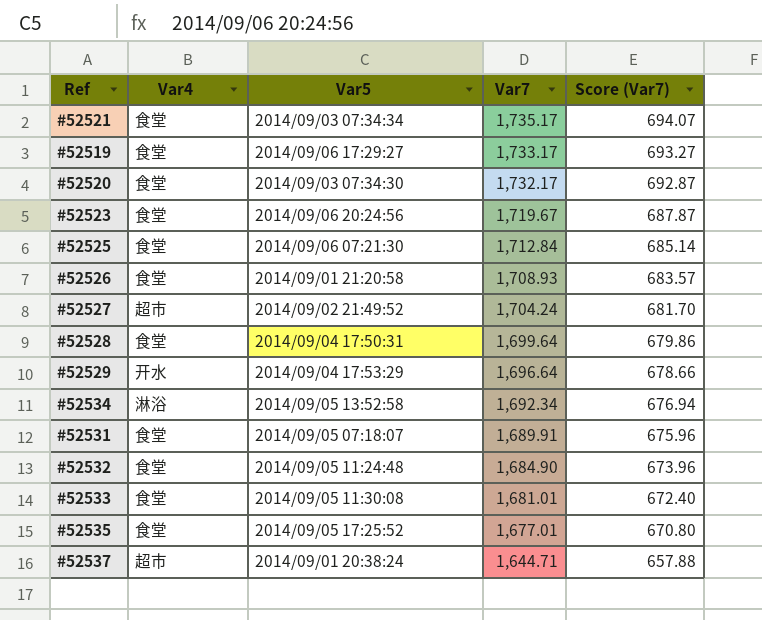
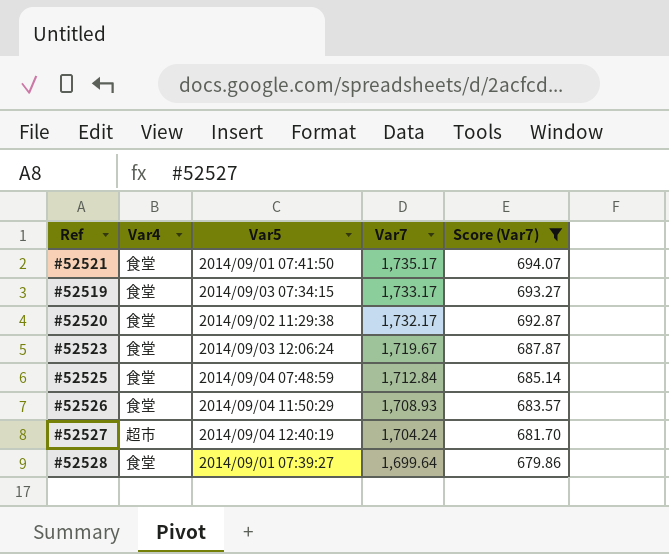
filter: none -> Score (Var7) >= 679.86
#52521 | Var5: 2014/09/03 07:34:34 -> 2014/09/01 07:41:50
#52519 | Var5: 2014/09/06 17:29:27 -> 2014/09/03 07:34:15
#52520 | Var5: 2014/09/03 07:34:30 -> 2014/09/02 11:29:38
#52523 | Var5: 2014/09/06 20:24:56 -> 2014/09/03 12:06:24
#52525 | Var5: 2014/09/06 07:21:30 -> 2014/09/04 07:48:59
#52526 | Var5: 2014/09/01 21:20:58 -> 2014/09/04 11:50:29
#52527 | Var5: 2014/09/02 21:49:52 -> 2014/09/04 12:40:19
#52528 | Var5: 2014/09/04 17:50:31 -> 2014/09/01 07:39:27

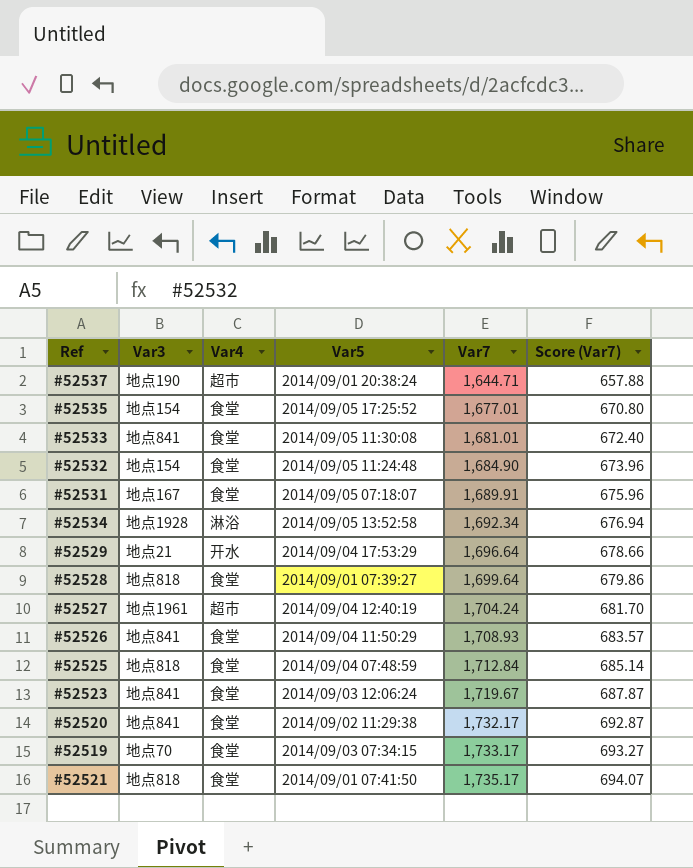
filter: Score (Var7) >= 679.86 -> none
row order: Var7 descending -> Var7 ascending
column Var3 | position: none -> 2

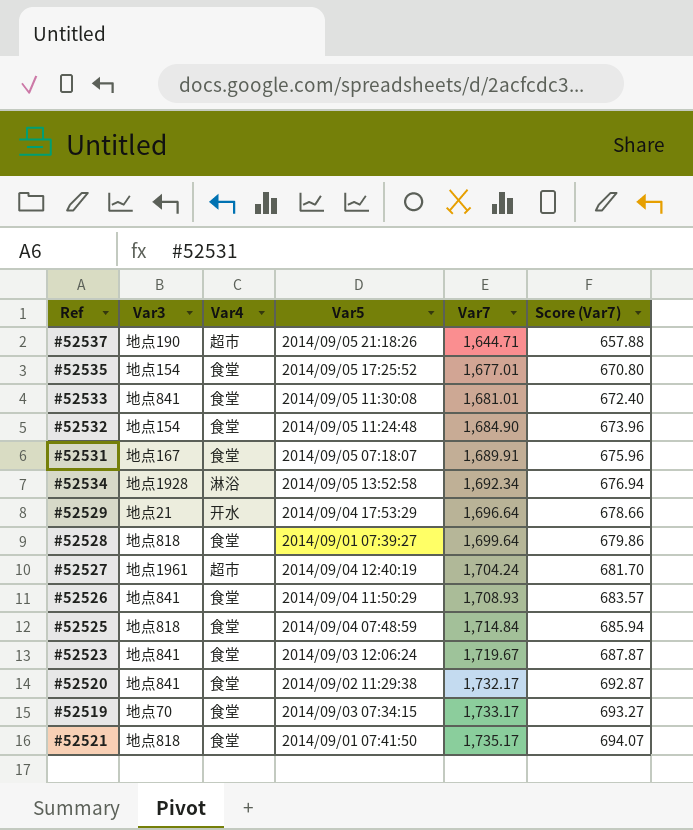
#52537 | Var5: 2014/09/01 20:38:24 -> 2014/09/05 21:18:26
#52525 | Var7: 1,712.84 -> 1,714.84
#52525 | Score (Var7): 685.14 -> 685.94

